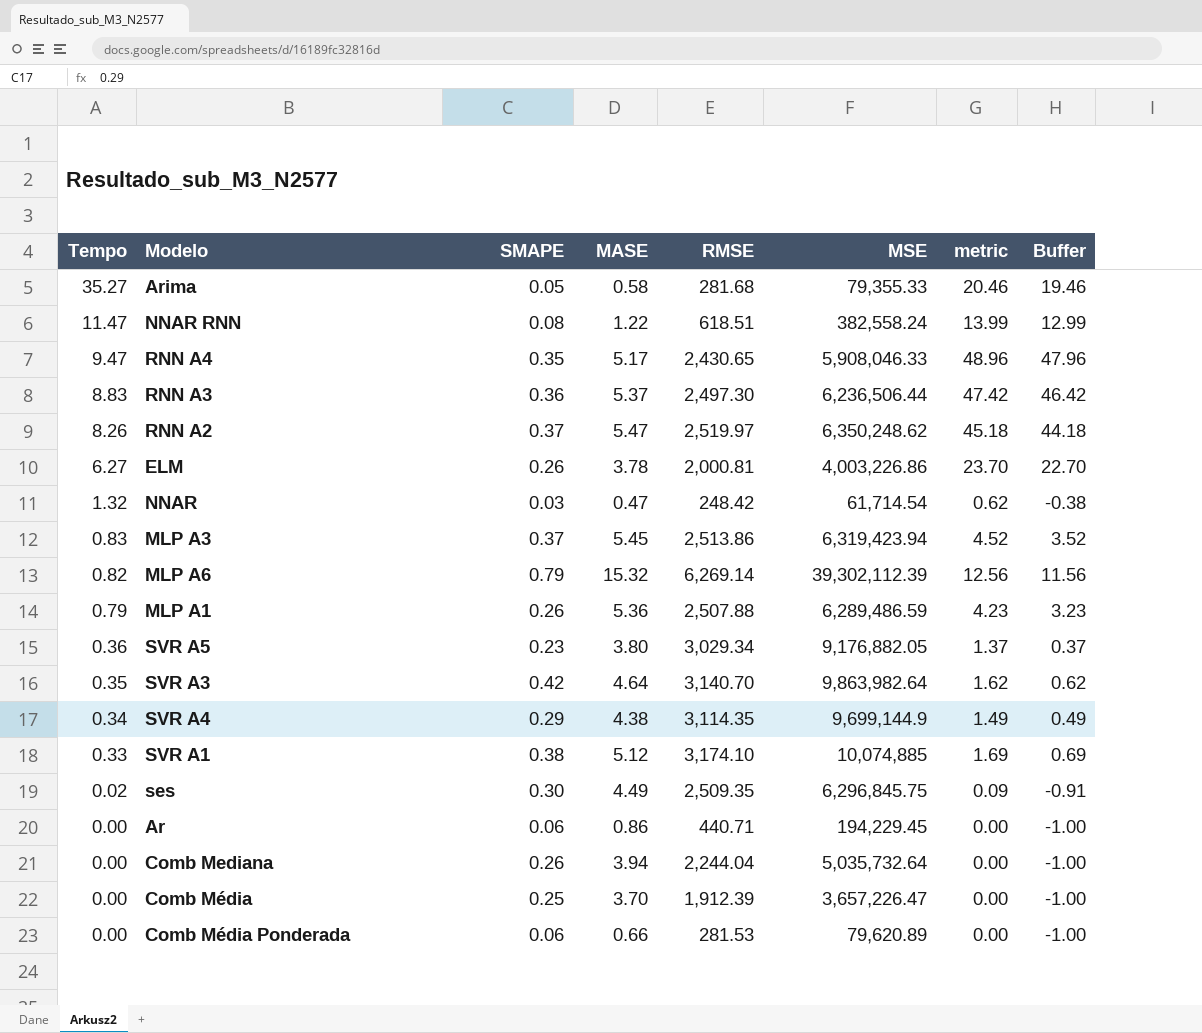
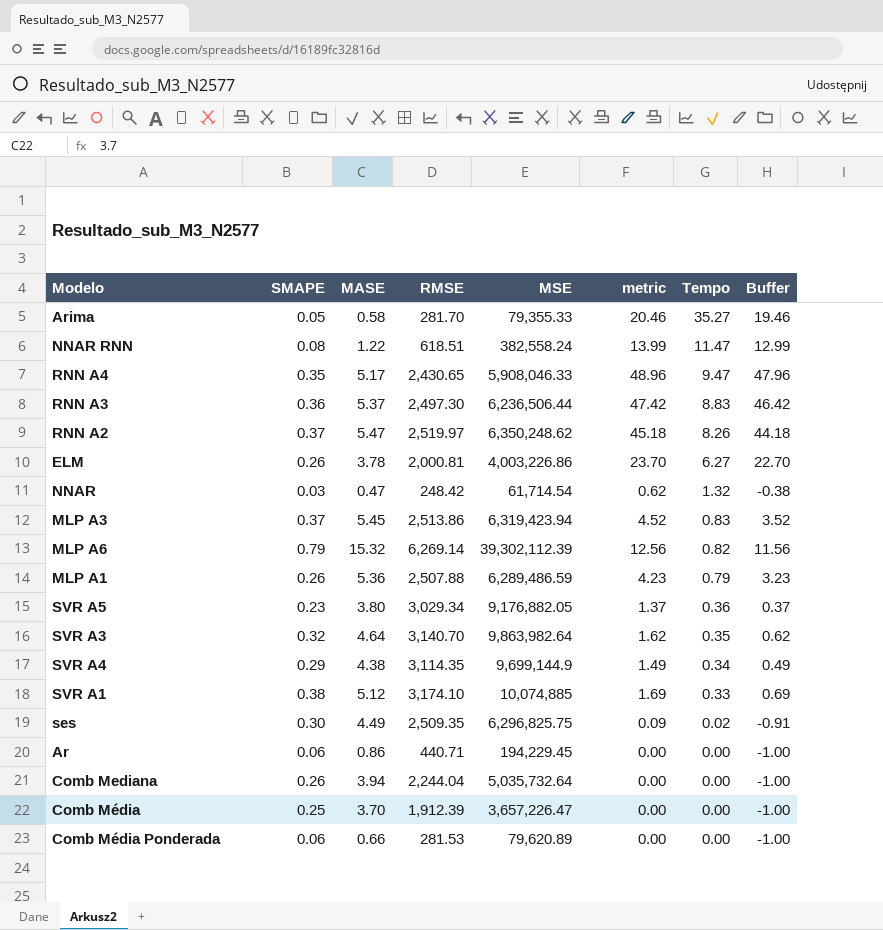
column Tempo | position: 1 -> 7
Arima | RMSE: 281.68 -> 281.70
SVR A3 | SMAPE: 0.42 -> 0.32
ses | MSE: 6,296,845.75 -> 6,296,825.75

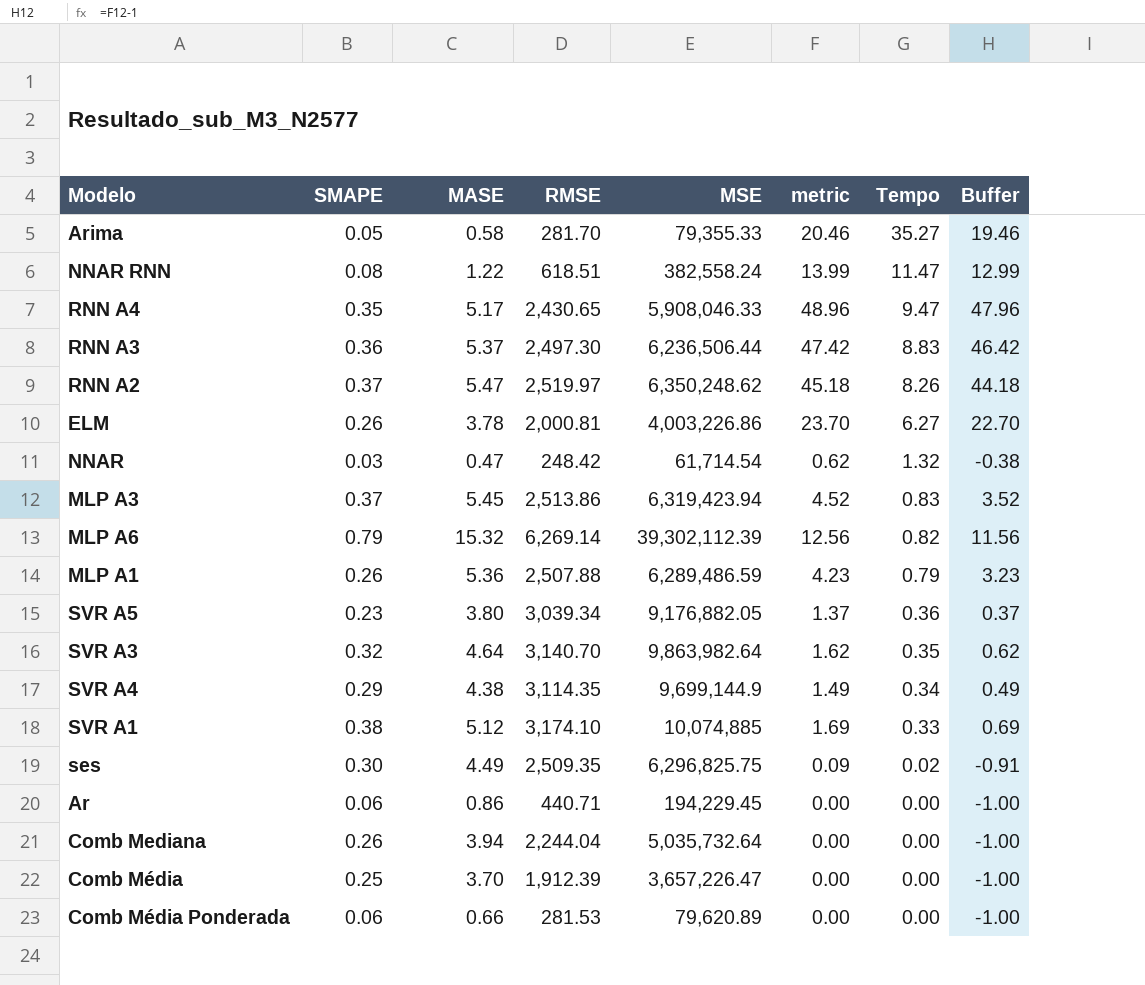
SVR A5 | RMSE: 3,029.34 -> 3,039.34

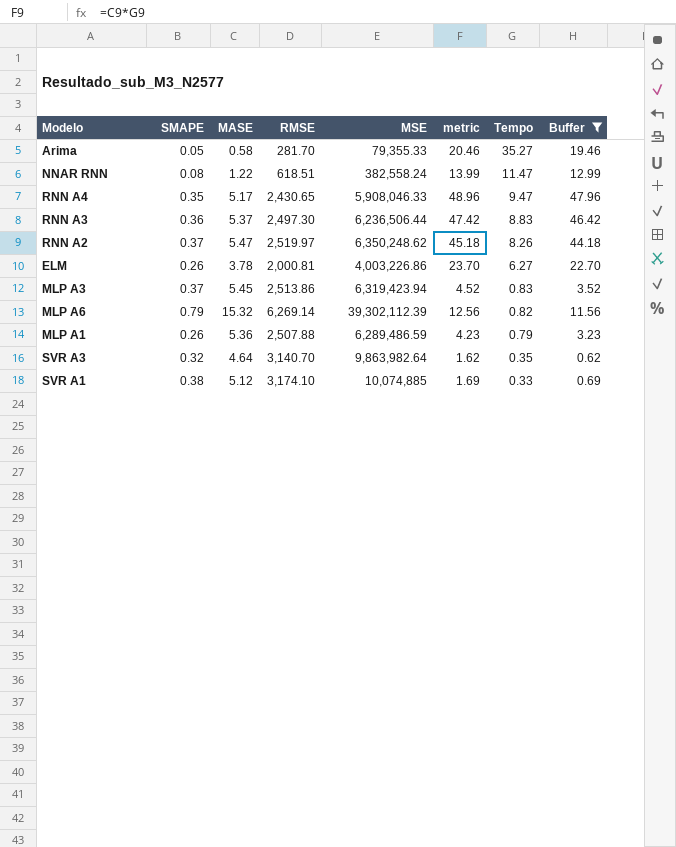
filter: none -> Buffer >= 0.62

